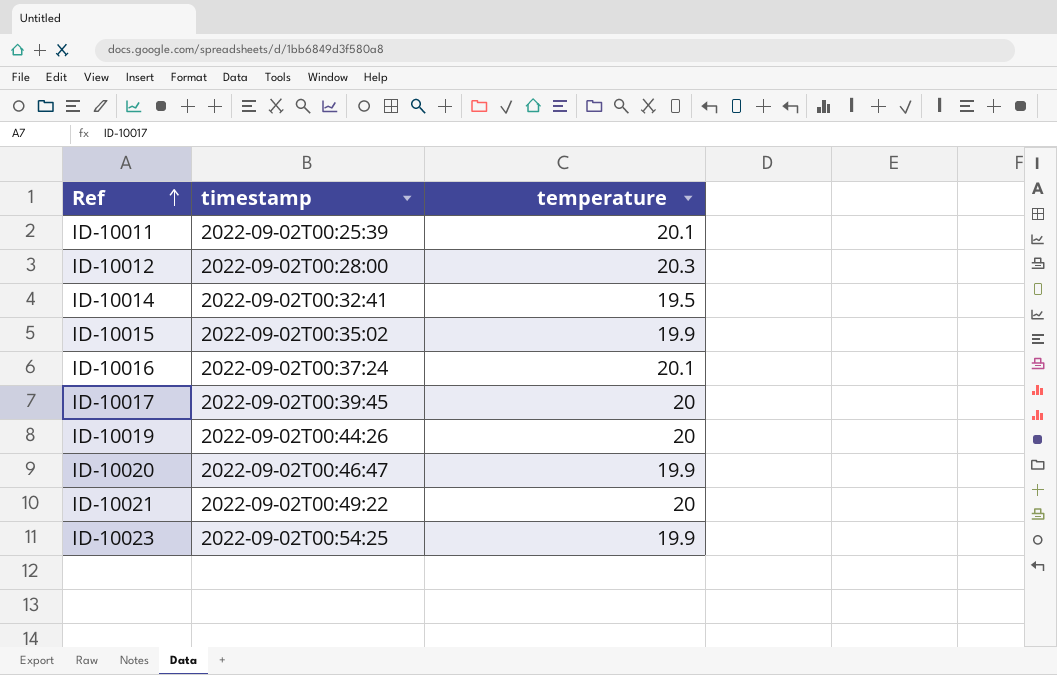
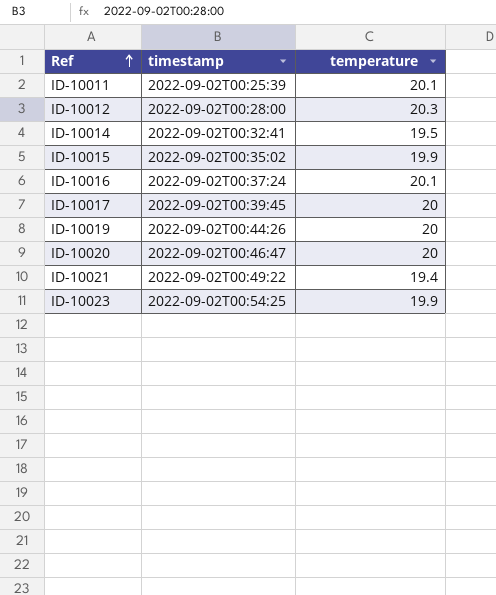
ID-10020 | temperature: 19.9 -> 20
ID-10021 | temperature: 20 -> 19.4

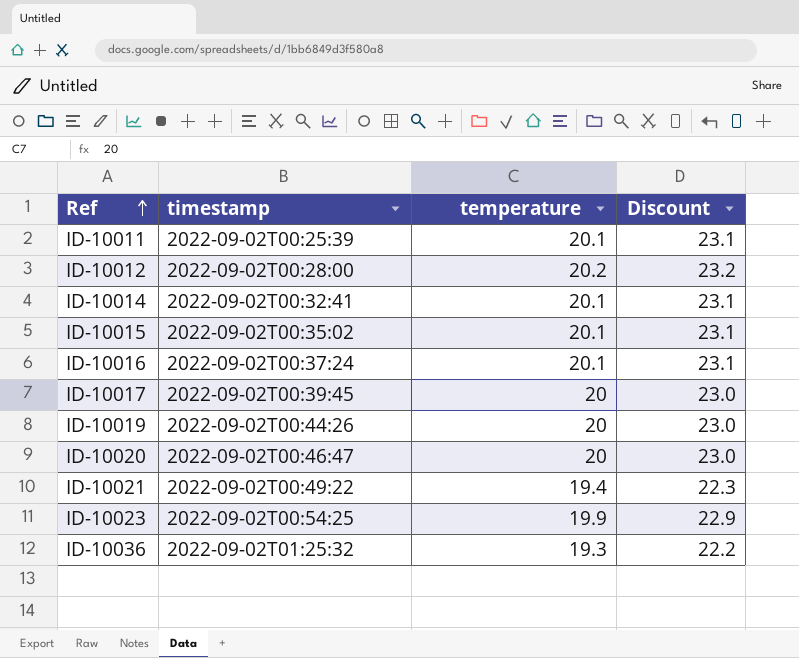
column Discount | formula: none -> [temperature] * 1.15
ID-10012 | temperature: 20.3 -> 20.2
ID-10014 | temperature: 19.5 -> 20.1
ID-10015 | temperature: 19.9 -> 20.1
row ID-10036: none -> 2022-09-02T01:25:32 | 19.3 | 22.2

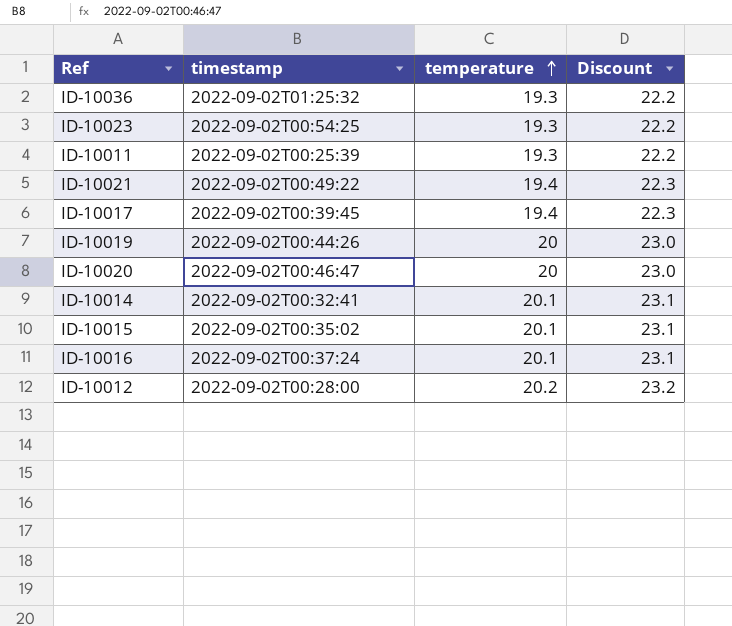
row order: Ref ascending -> temperature ascending
ID-10023 | temperature: 19.9 -> 19.3
ID-10023 | Discount: 22.9 -> 22.2
ID-10011 | temperature: 20.1 -> 19.3
ID-10011 | Discount: 23.1 -> 22.2
ID-10017 | temperature: 20 -> 19.4
ID-10017 | Discount: 23.0 -> 22.3

